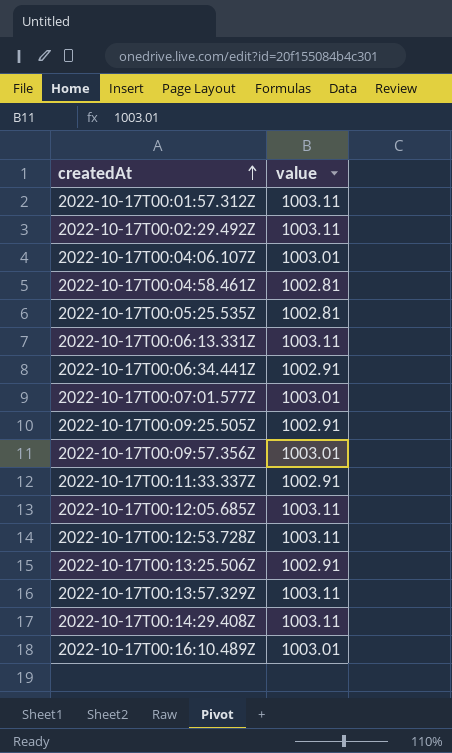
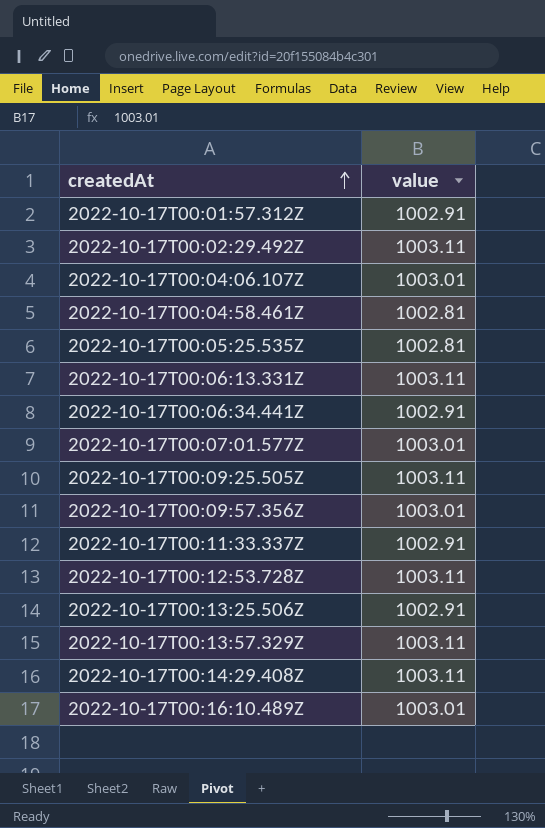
row 2022-10-17T00:12:05.685Z: 1003.11 -> none
2022-10-17T00:01:57.312Z | value: 1003.11 -> 1002.91
2022-10-17T00:09:25.505Z | value: 1002.91 -> 1003.11

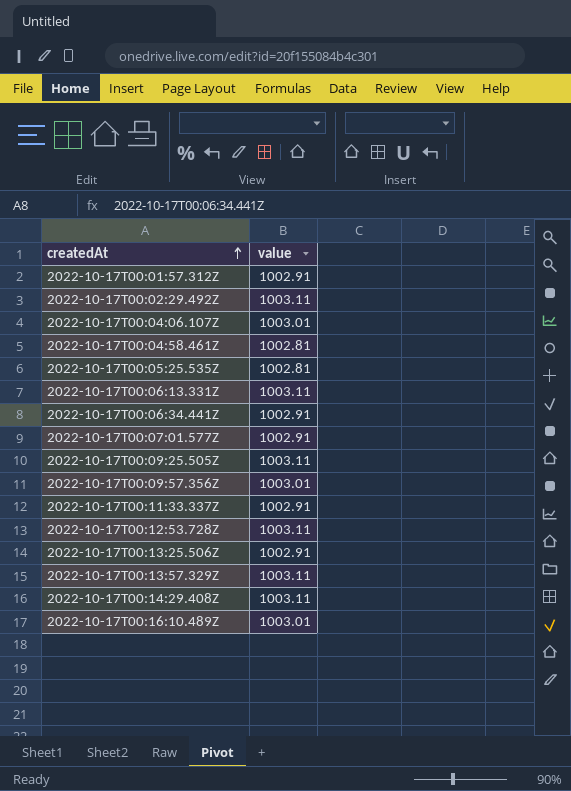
2022-10-17T00:07:01.577Z | value: 1003.01 -> 1002.91

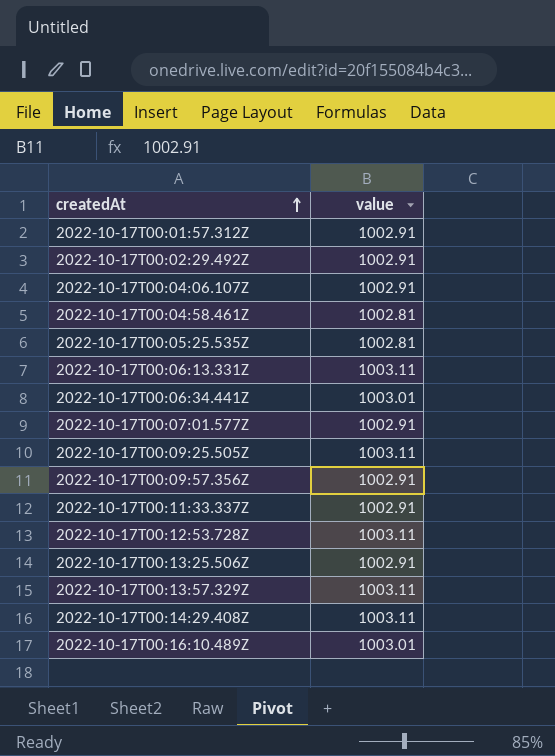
2022-10-17T00:02:29.492Z | value: 1003.11 -> 1002.91
2022-10-17T00:04:06.107Z | value: 1003.01 -> 1002.91
2022-10-17T00:06:34.441Z | value: 1002.91 -> 1003.01
2022-10-17T00:09:57.356Z | value: 1003.01 -> 1002.91

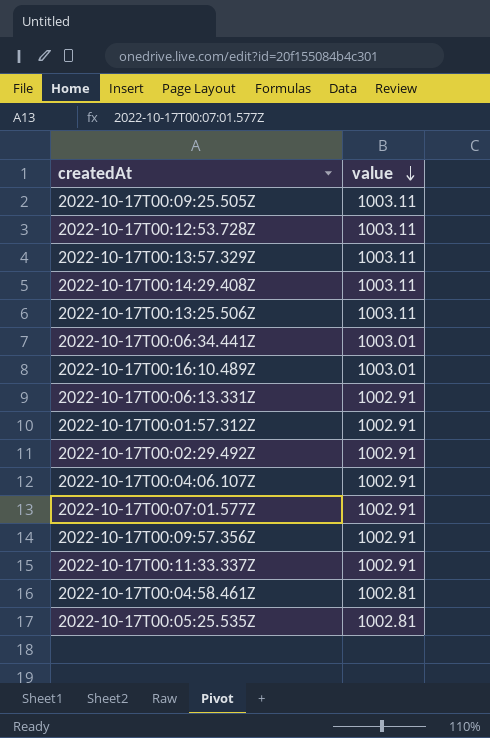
row order: createdAt ascending -> value descending
2022-10-17T00:13:25.506Z | value: 1002.91 -> 1003.11
2022-10-17T00:06:13.331Z | value: 1003.11 -> 1002.91

